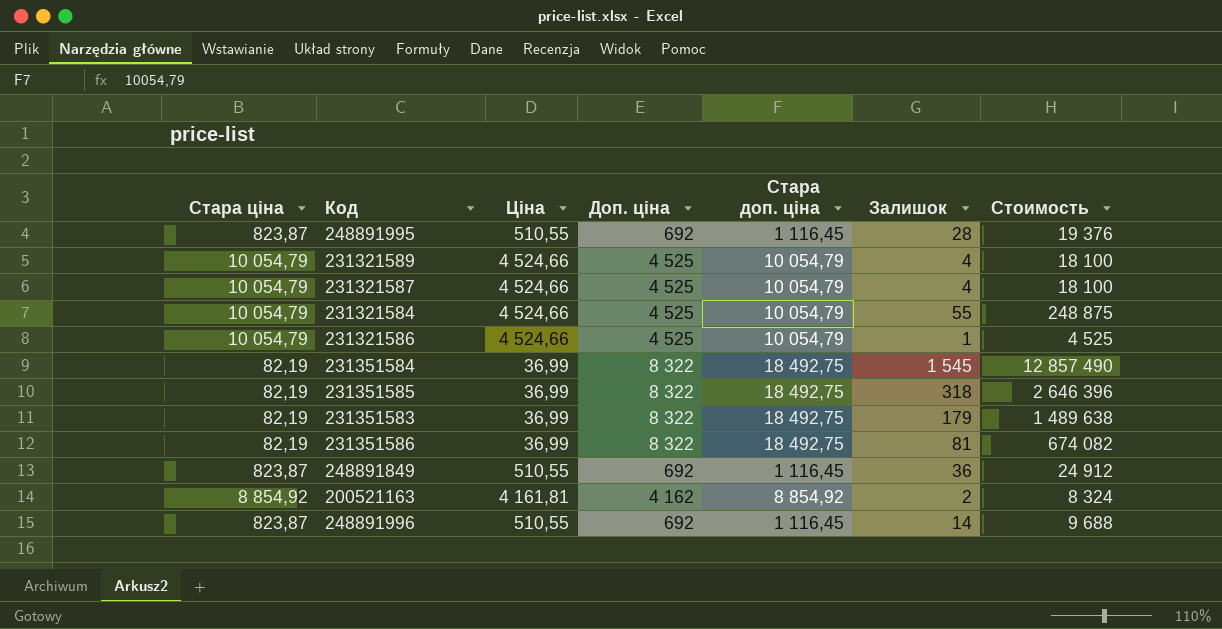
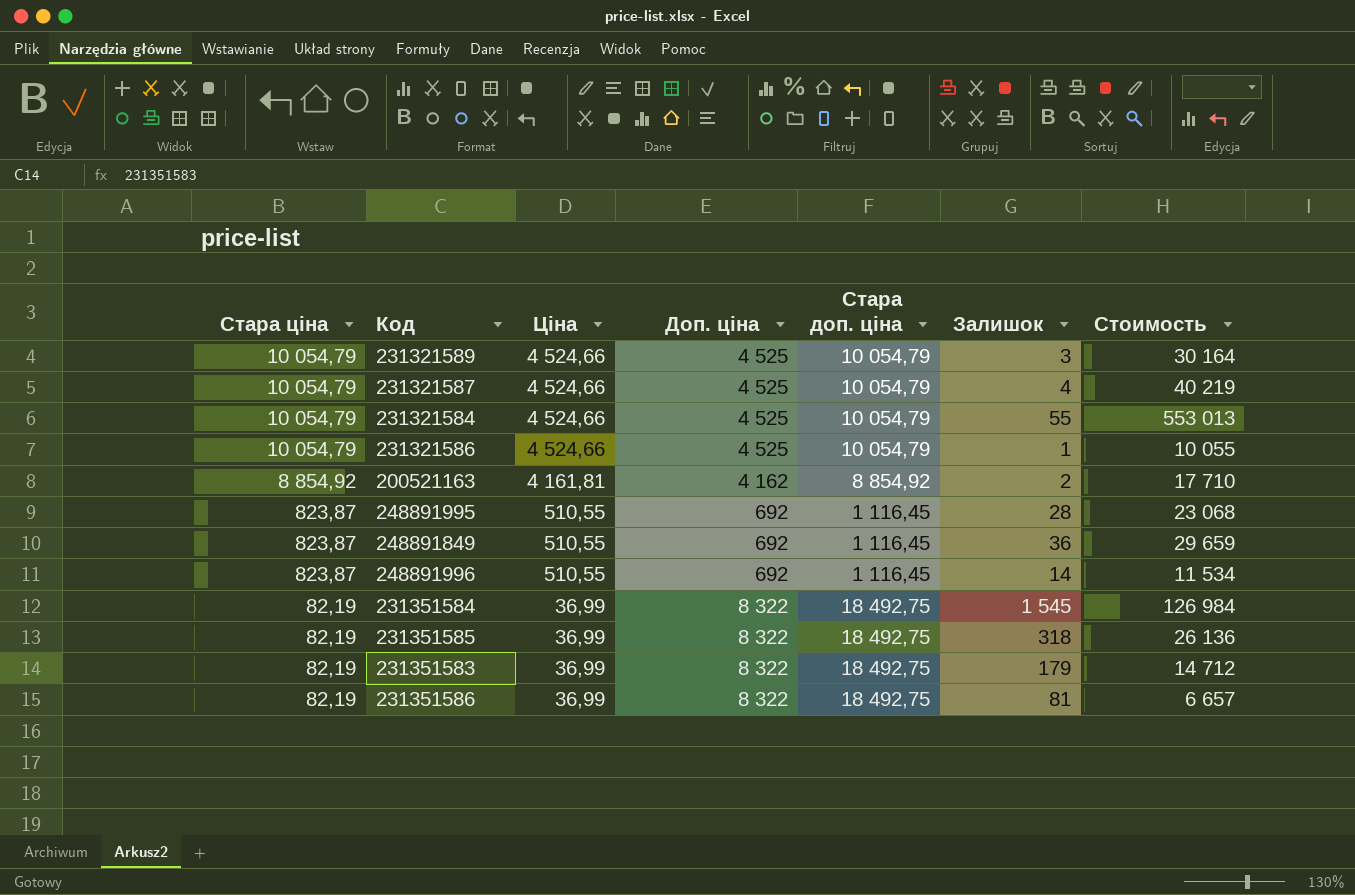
row order: none -> Стара ціна descending
column Стоимость | formula: [Доп. ціна] * [Залишок] -> [Стара ціна] * [Залишок]
231321589 | Залишок: 4 -> 3

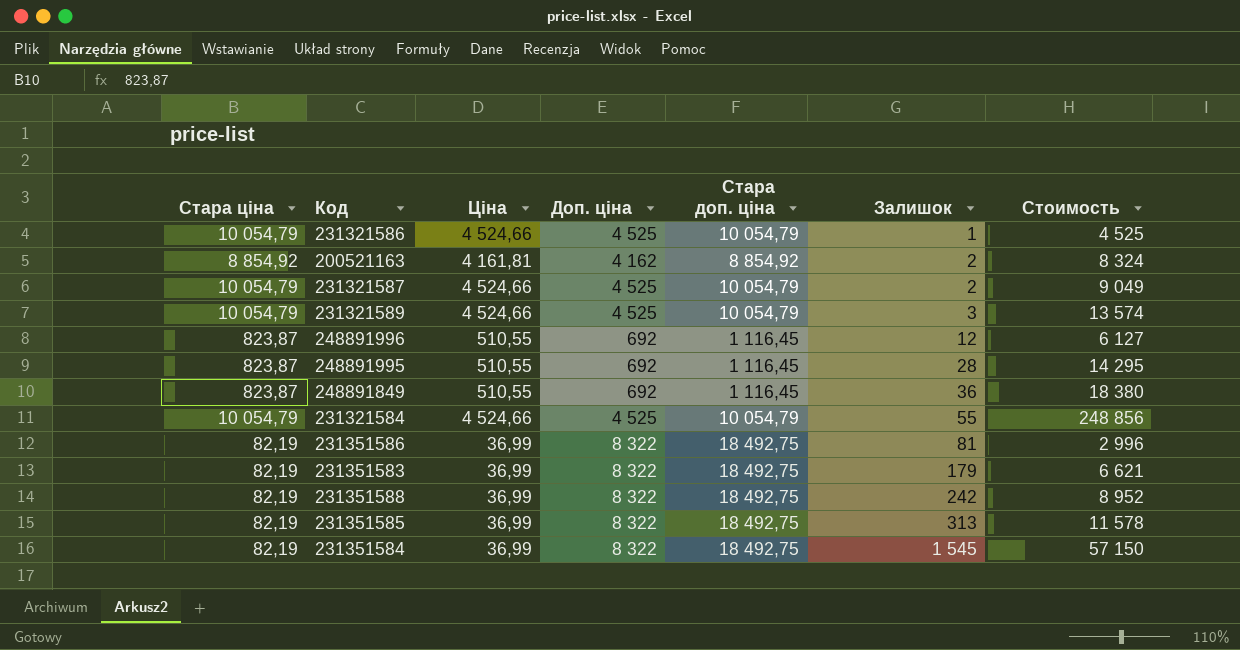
row order: Стара ціна descending -> Залишок ascending
column Стоимость | formula: [Стара ціна] * [Залишок] -> [Ціна] * [Залишок]
231321587 | Залишок: 4 -> 2
248891996 | Залишок: 14 -> 12
row 231351588: none -> 82,19 | 36,99 | 8 322 | 18 492,75 | 242 | 8 952
231351585 | Залишок: 318 -> 313

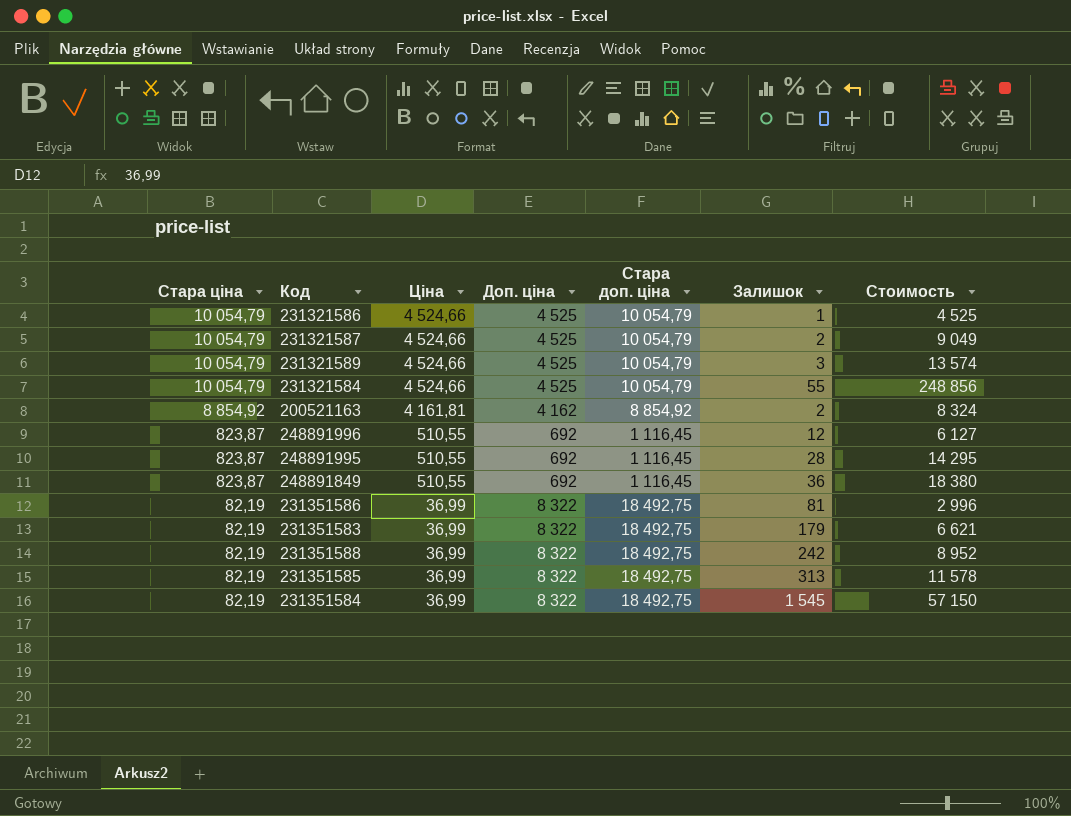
row order: Залишок ascending -> Стара ціна descending

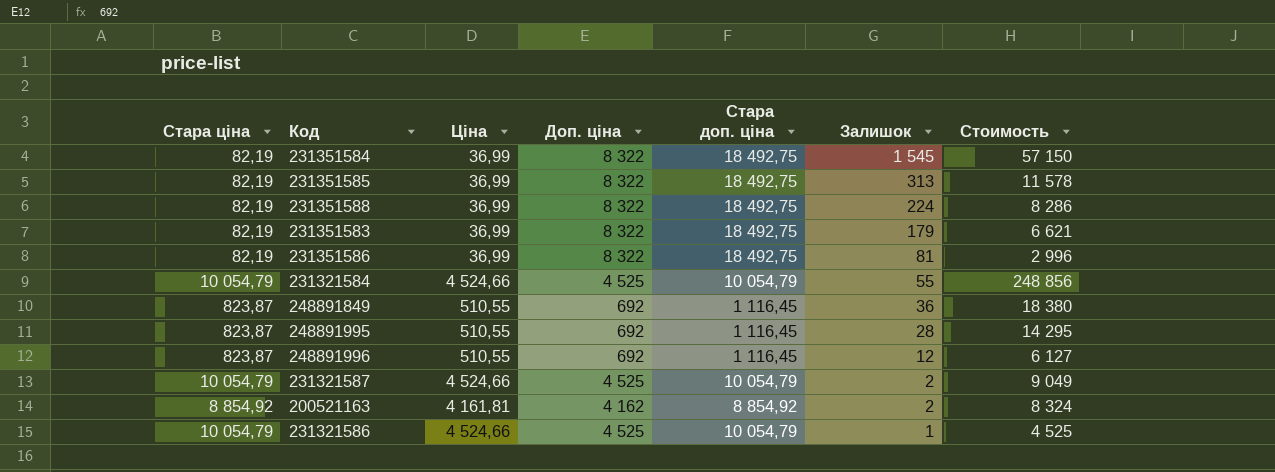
row order: Стара ціна descending -> Залишок descending
row 231321589: 10 054,79 | 4 524,66 | 4 525 | 10 054,79 | 3 | 13 574 -> none
231351588 | Залишок: 242 -> 224
231351588 | Стоимость: 8 952 -> 8 286

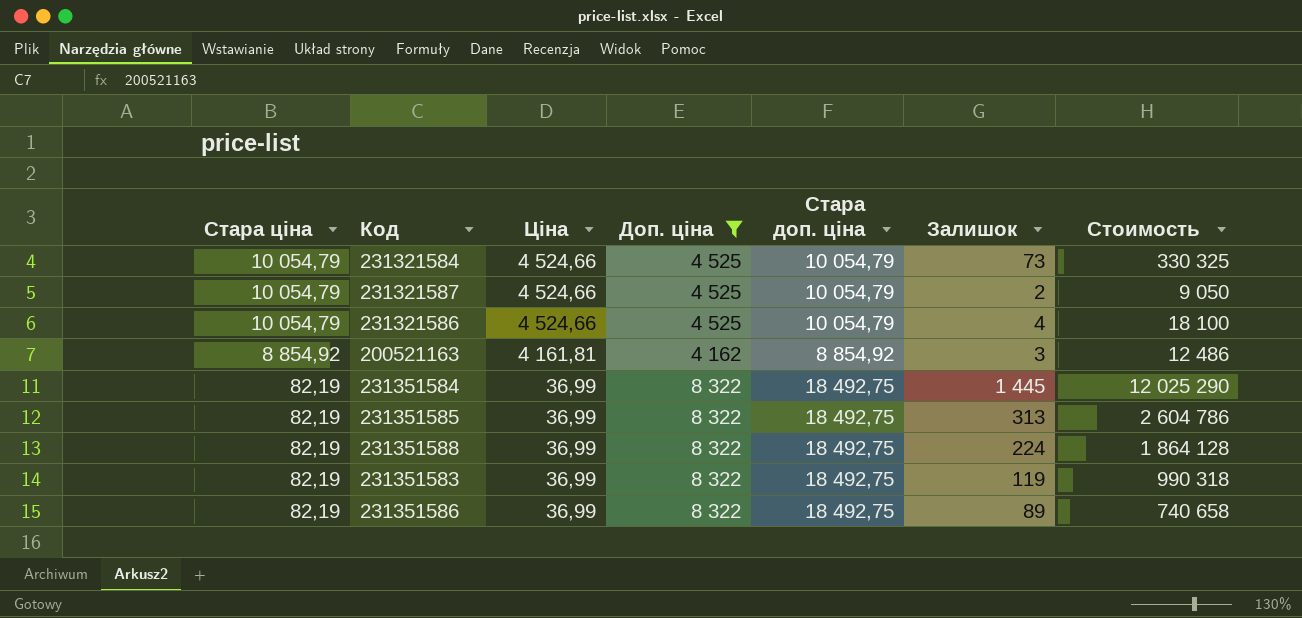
filter: none -> Доп. ціна != 692
row order: Залишок descending -> Стара ціна descending
column Стоимость | formula: [Ціна] * [Залишок] -> [Доп. ціна] * [Залишок]
231321584 | Залишок: 55 -> 73
231321586 | Залишок: 1 -> 4
200521163 | Залишок: 2 -> 3
231351584 | Залишок: 1 545 -> 1 445
231351583 | Залишок: 179 -> 119
231351586 | Залишок: 81 -> 89

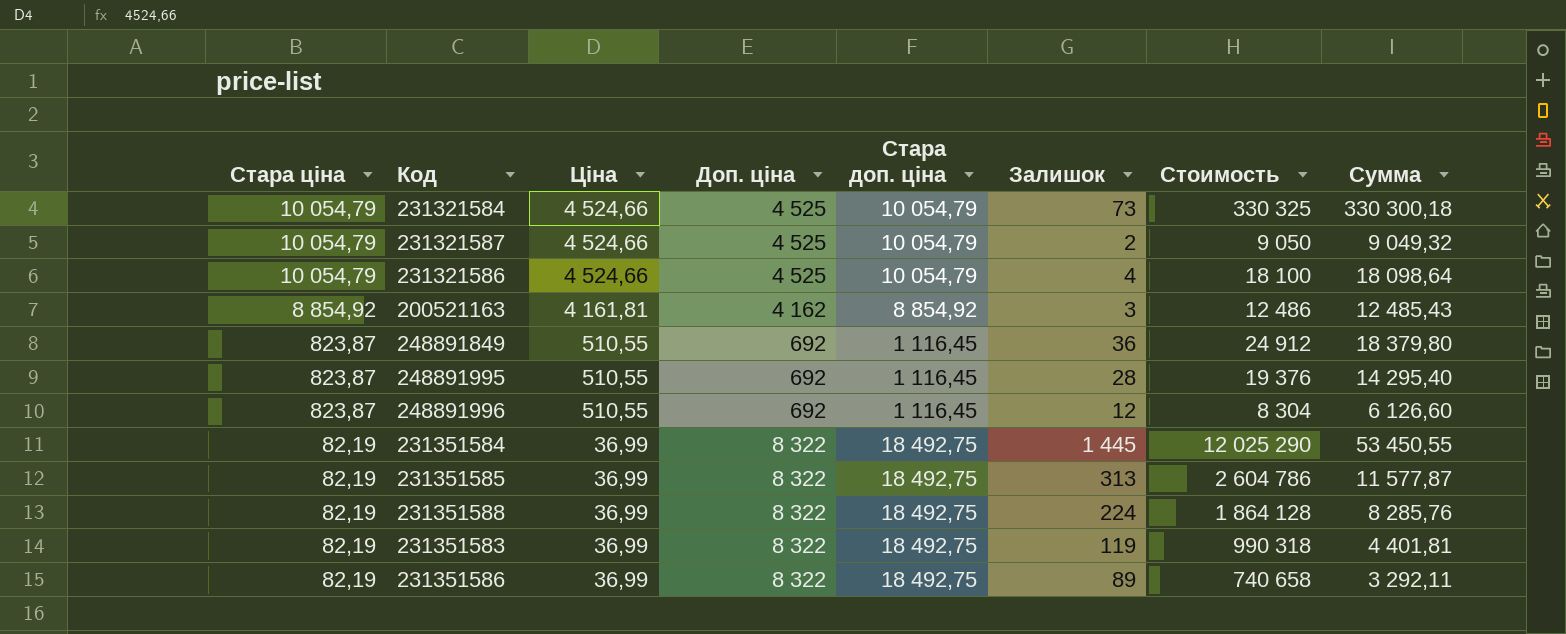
filter: Доп. ціна != 692 -> none
column Сумма | formula: none -> [Ціна] * [Залишок]

